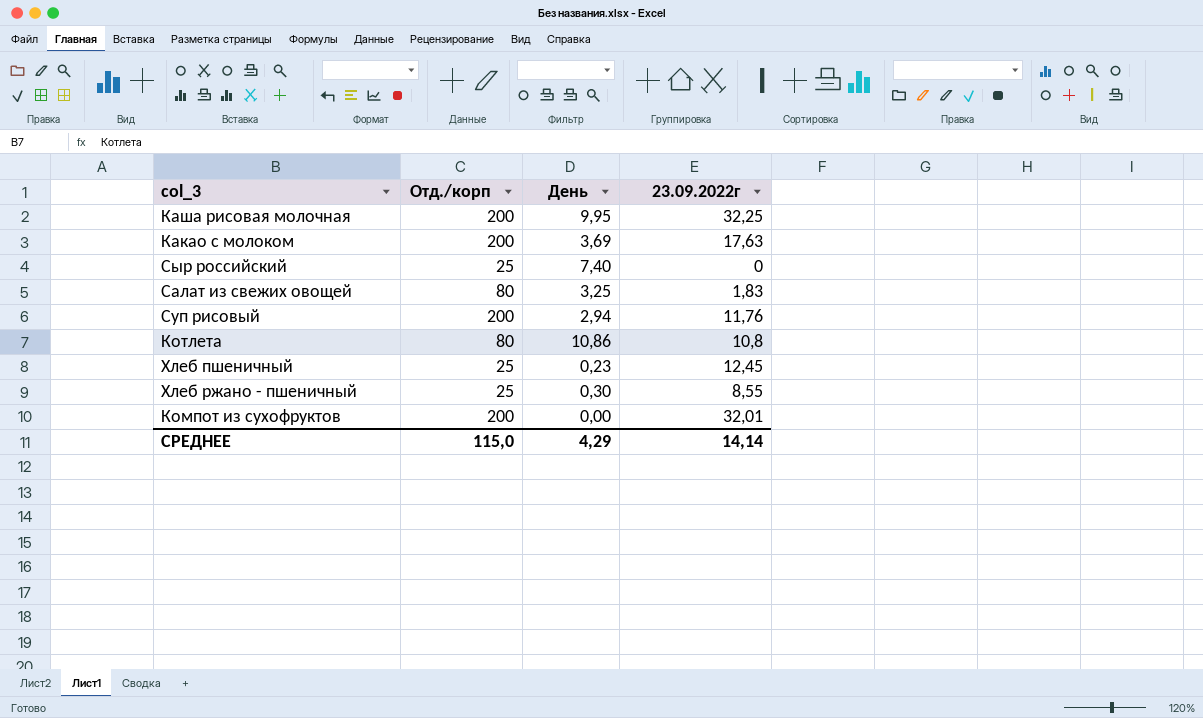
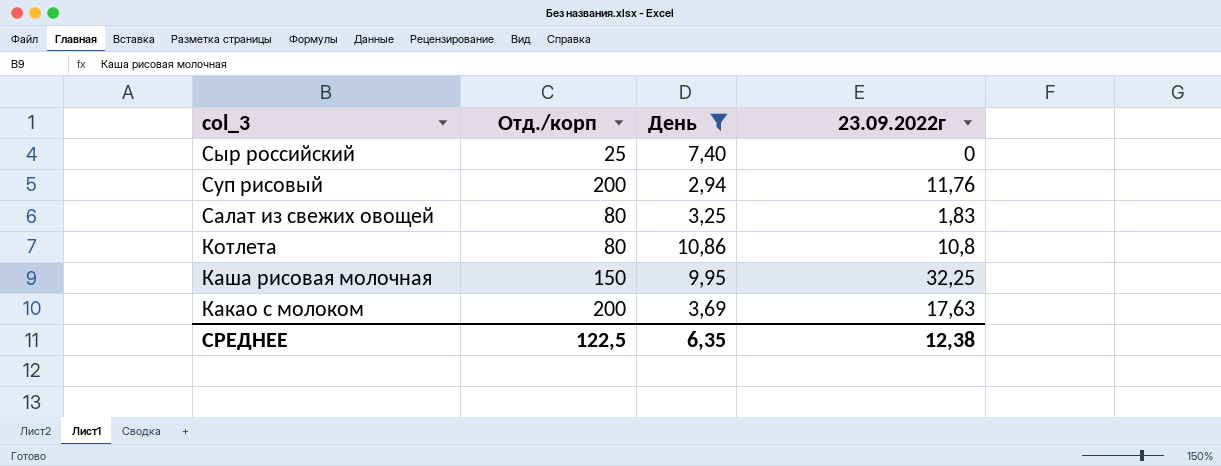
filter: none -> День >= 2,94
row order: none -> col_3 descending
Каша рисовая молочная | Отд./корп: 200 -> 150
СРЕДНЕЕ | Отд./корп: 115,0 -> 122,5
СРЕДНЕЕ | День: 4,29 -> 6,35
СРЕДНЕЕ | 23.09.2022г: 14,14 -> 12,38

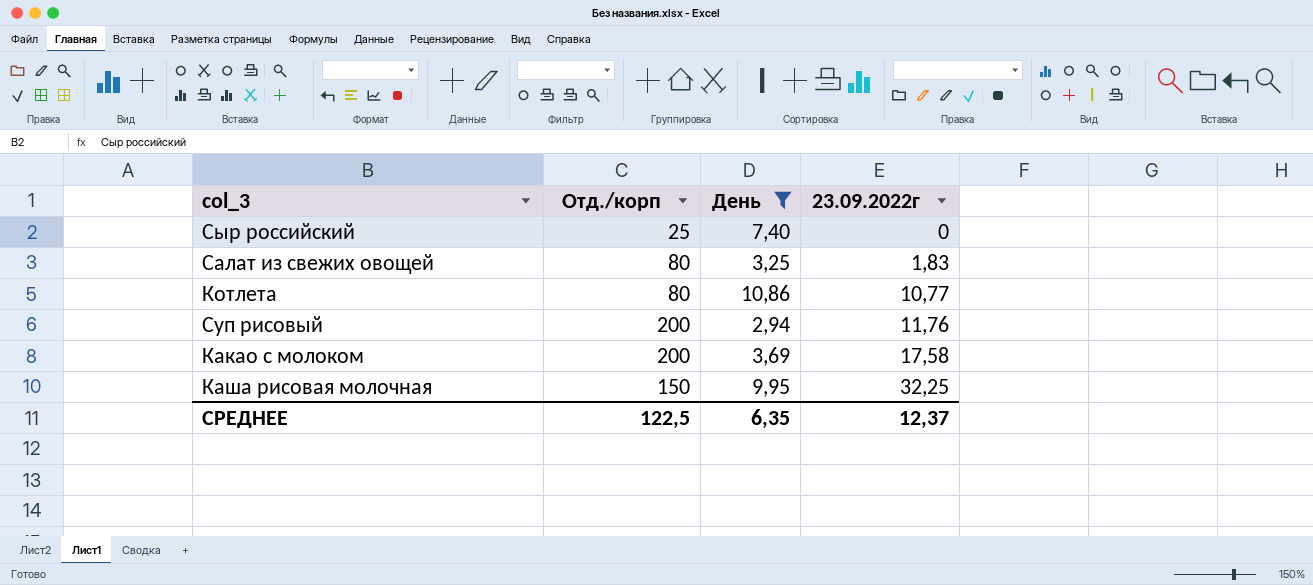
row order: col_3 descending -> 23.09.2022г ascending
Котлета | 23.09.2022г: 10,8 -> 10,77
Какао с молоком | 23.09.2022г: 17,63 -> 17,58
СРЕДНЕЕ | 23.09.2022г: 12,38 -> 12,37

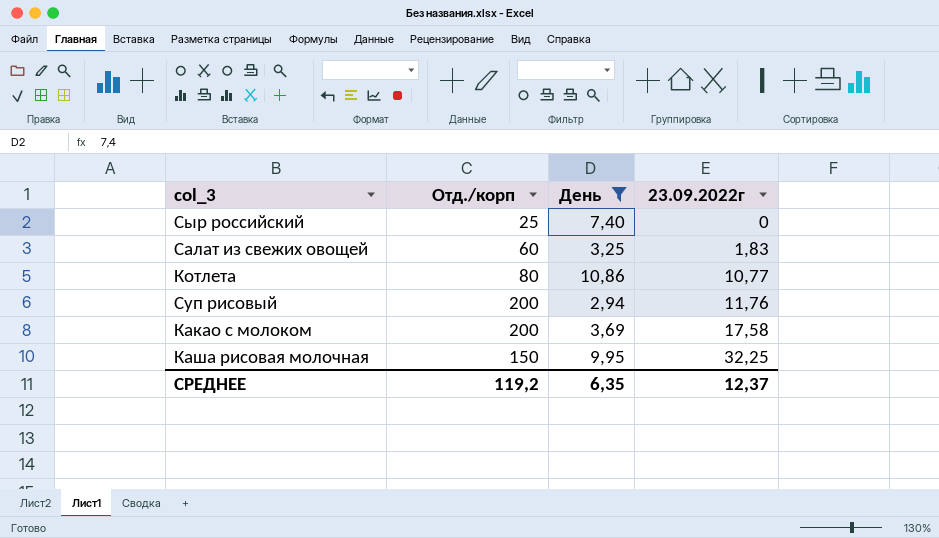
Салат из свежих овощей | Отд./корп: 80 -> 60
СРЕДНЕЕ | Отд./корп: 122,5 -> 119,2

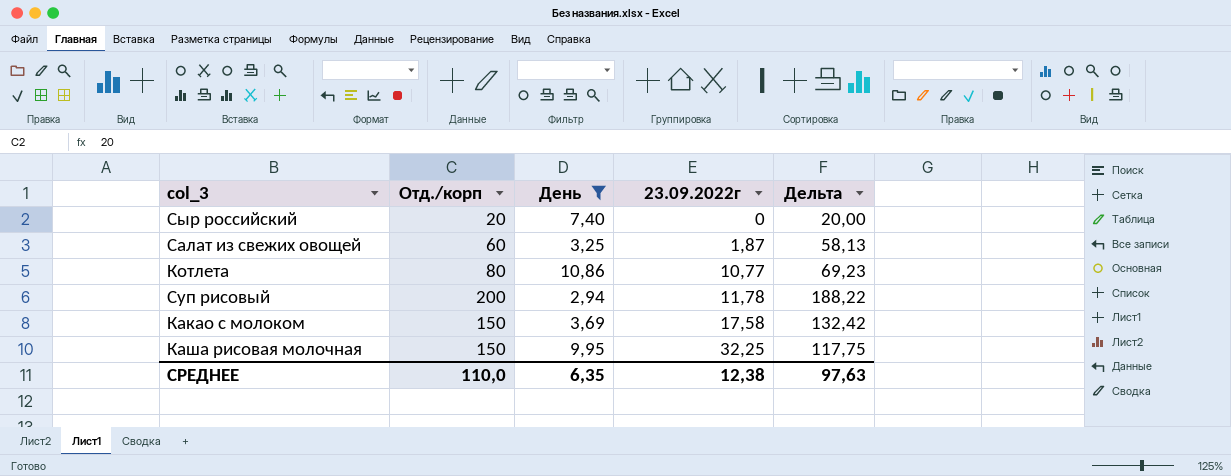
column Дельта | formula: none -> [Отд./корп] - [23.09.2022г]
Сыр российский | Отд./корп: 25 -> 20
Салат из свежих овощей | 23.09.2022г: 1,83 -> 1,87
Суп рисовый | 23.09.2022г: 11,76 -> 11,78
Какао с молоком | Отд./корп: 200 -> 150
СРЕДНЕЕ | Отд./корп: 119,2 -> 110,0
СРЕДНЕЕ | 23.09.2022г: 12,37 -> 12,38

